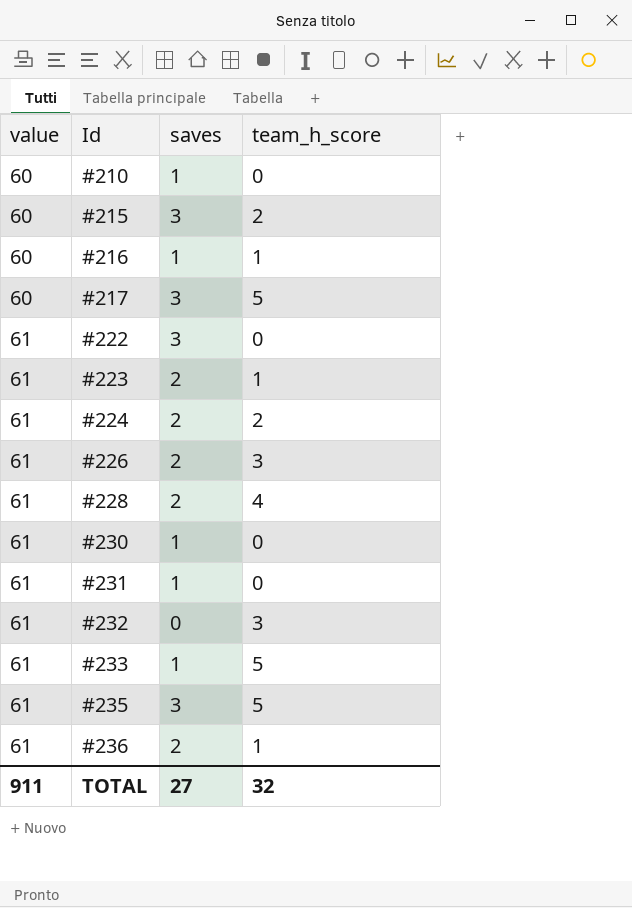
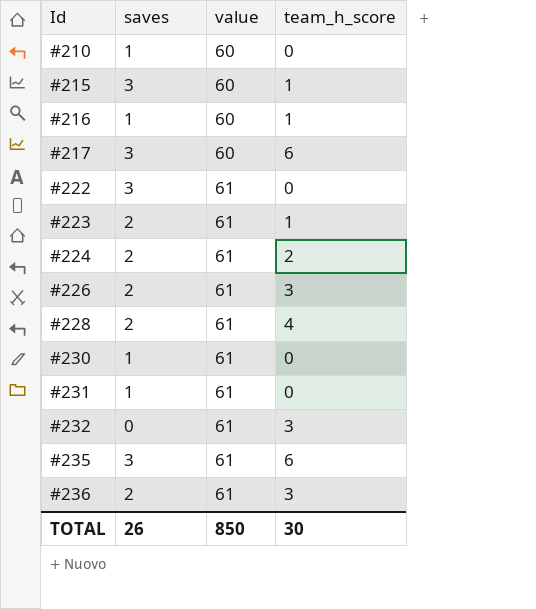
column value | position: 1 -> 3
row #233: 61 | 1 | 5 -> none
#215 | team_h_score: 2 -> 1
#217 | team_h_score: 5 -> 6
#235 | team_h_score: 5 -> 6
#236 | team_h_score: 1 -> 3
TOTAL | saves: 27 -> 26
TOTAL | value: 911 -> 850
TOTAL | team_h_score: 32 -> 30

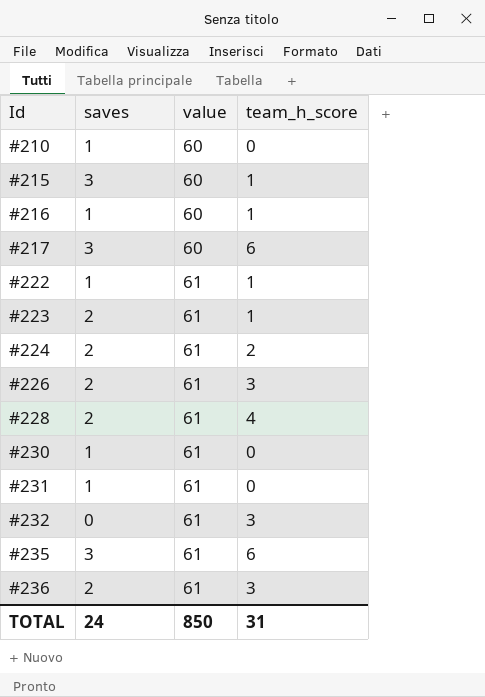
#222 | saves: 3 -> 1
#222 | team_h_score: 0 -> 1
TOTAL | saves: 26 -> 24
TOTAL | team_h_score: 30 -> 31

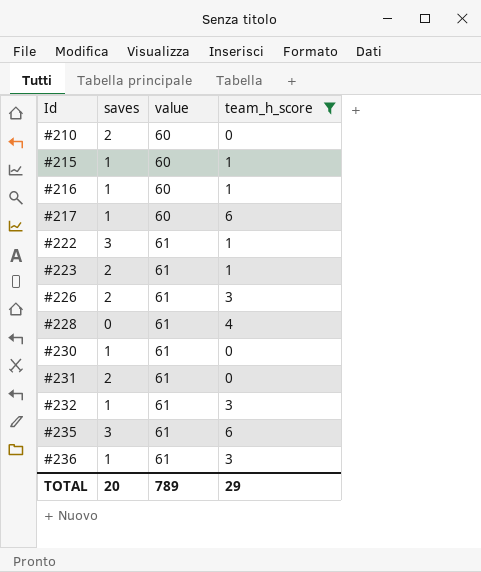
filter: none -> team_h_score != 2
#210 | saves: 1 -> 2
#215 | saves: 3 -> 1
#217 | saves: 3 -> 1
#222 | saves: 1 -> 3
#228 | saves: 2 -> 0
#231 | saves: 1 -> 2
#232 | saves: 0 -> 1
#236 | saves: 2 -> 1
TOTAL | saves: 24 -> 20
TOTAL | value: 850 -> 789
TOTAL | team_h_score: 31 -> 29

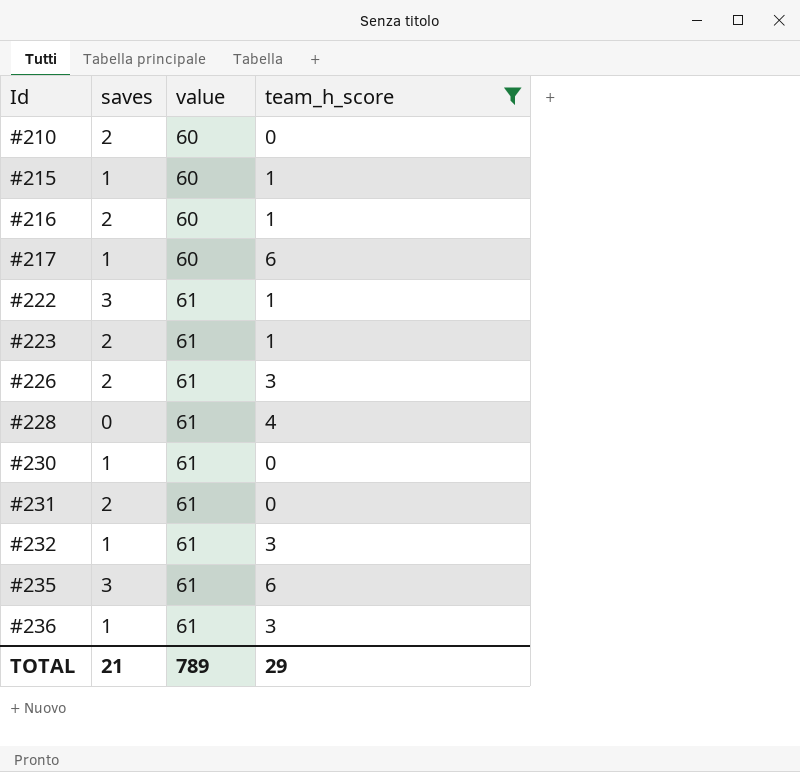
#216 | saves: 1 -> 2
TOTAL | saves: 20 -> 21

